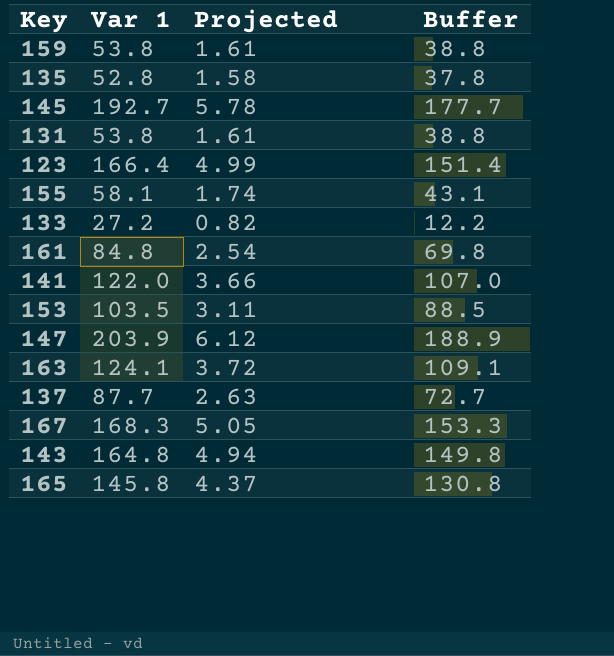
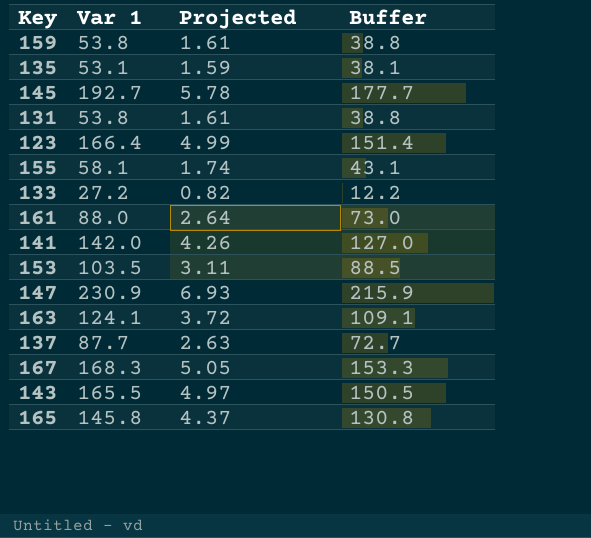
135 | Var 1: 52.8 -> 53.1
135 | Projected: 1.58 -> 1.59
135 | Buffer: 37.8 -> 38.1
161 | Var 1: 84.8 -> 88.0
161 | Projected: 2.54 -> 2.64
161 | Buffer: 69.8 -> 73.0
141 | Var 1: 122.0 -> 142.0
141 | Projected: 3.66 -> 4.26
141 | Buffer: 107.0 -> 127.0
147 | Var 1: 203.9 -> 230.9
147 | Projected: 6.12 -> 6.93
147 | Buffer: 188.9 -> 215.9
143 | Var 1: 164.8 -> 165.5
143 | Projected: 4.94 -> 4.97
143 | Buffer: 149.8 -> 150.5

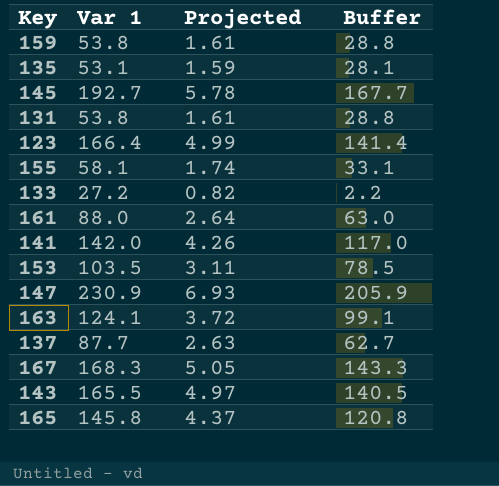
column Buffer | formula: [Var 1] - 15 -> [Var 1] - 25

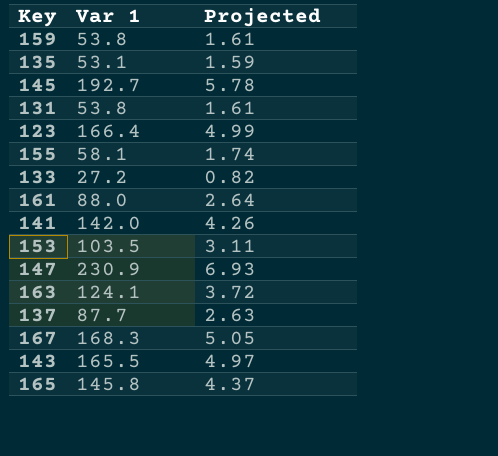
column Buffer | formula: [Var 1] - 25 -> none

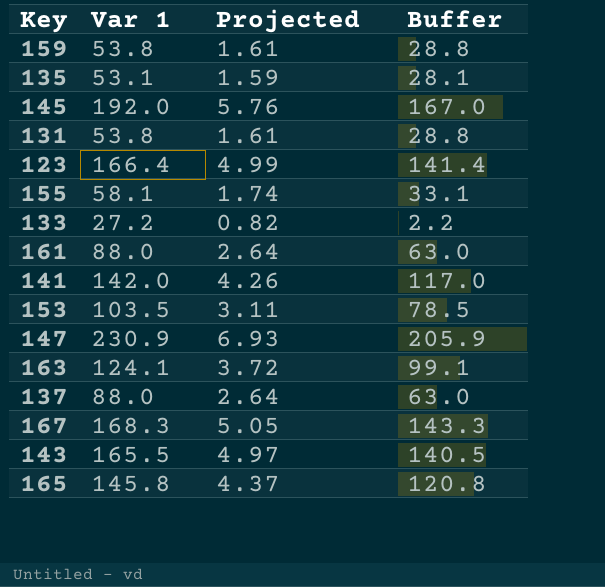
column Buffer | formula: none -> [Var 1] - 25
145 | Var 1: 192.7 -> 192.0
145 | Projected: 5.78 -> 5.76
137 | Var 1: 87.7 -> 88.0
137 | Projected: 2.63 -> 2.64

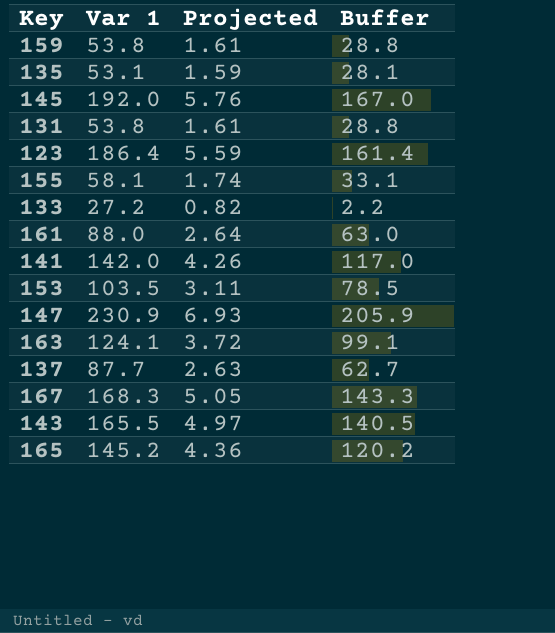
123 | Var 1: 166.4 -> 186.4
123 | Projected: 4.99 -> 5.59
123 | Buffer: 141.4 -> 161.4
137 | Var 1: 88.0 -> 87.7
137 | Projected: 2.64 -> 2.63
137 | Buffer: 63.0 -> 62.7
165 | Var 1: 145.8 -> 145.2
165 | Projected: 4.37 -> 4.36
165 | Buffer: 120.8 -> 120.2

